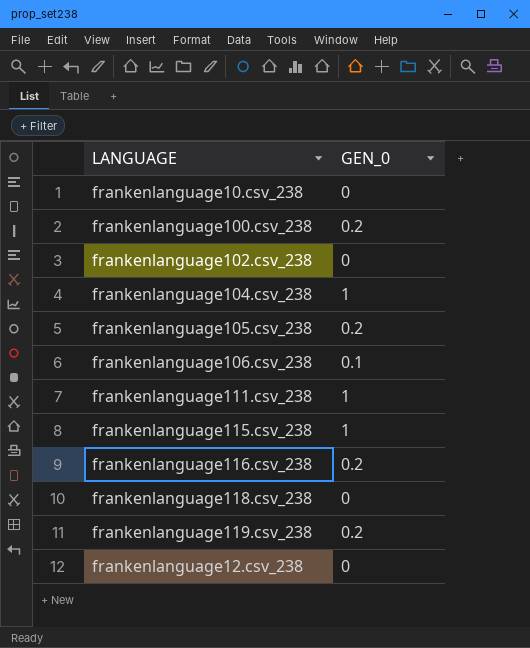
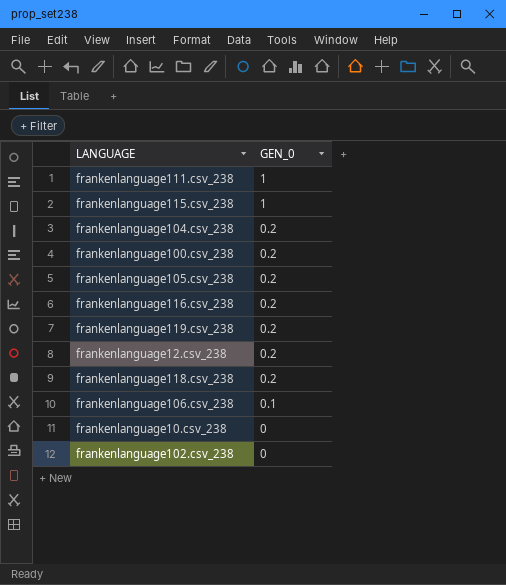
row order: none -> GEN_0 descending
frankenlanguage104.csv_238 | GEN_0: 1 -> 0.2
frankenlanguage12.csv_238 | GEN_0: 0 -> 0.2
frankenlanguage118.csv_238 | GEN_0: 0 -> 0.2

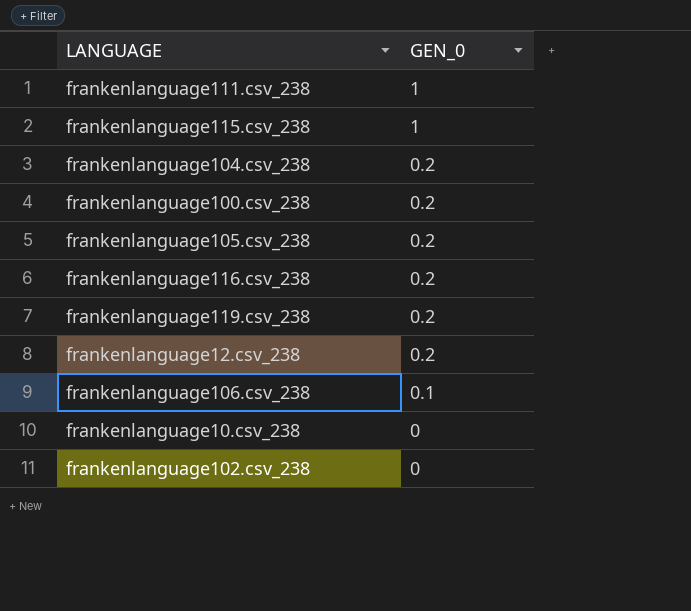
row frankenlanguage118.csv_238: 0.2 -> none

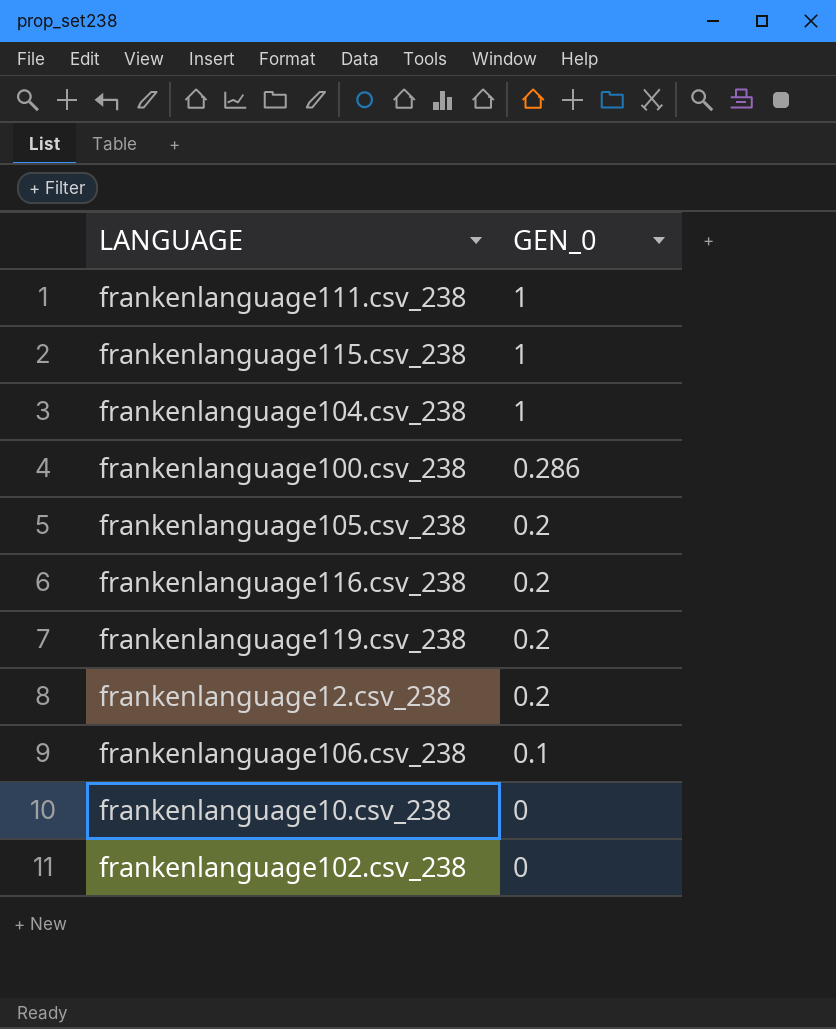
frankenlanguage104.csv_238 | GEN_0: 0.2 -> 1
frankenlanguage100.csv_238 | GEN_0: 0.2 -> 0.286

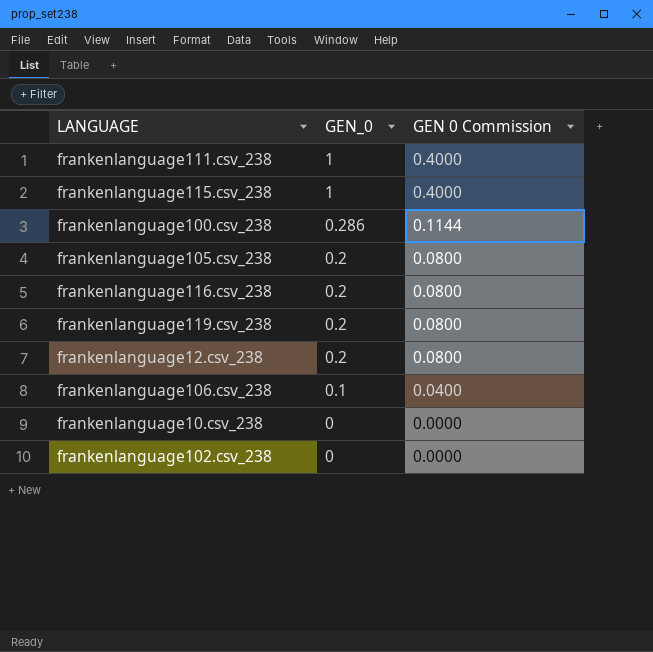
column GEN 0 Commission | formula: none -> [GEN_0] * 0.4
row frankenlanguage104.csv_238: 1 -> none

